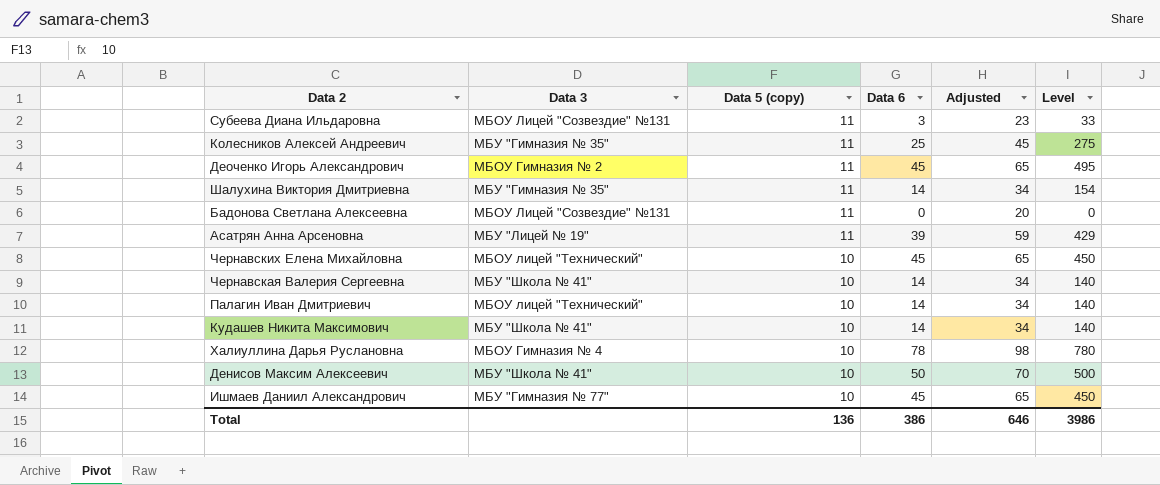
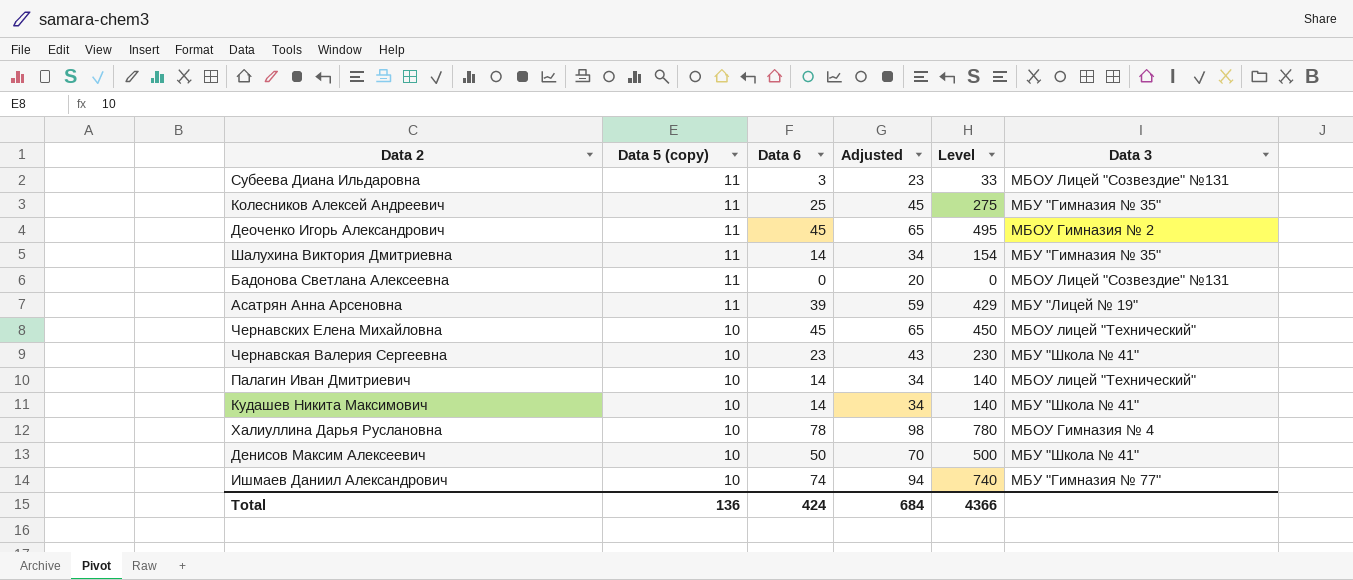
column Data 3 | position: 2 -> 6
Чернавская Валерия Сергеевна | Data 6: 14 -> 23
Чернавская Валерия Сергеевна | Adjusted: 34 -> 43
Чернавская Валерия Сергеевна | Level: 140 -> 230
Ишмаев Даниил Александрович | Data 6: 45 -> 74
Ишмаев Даниил Александрович | Adjusted: 65 -> 94
Ишмаев Даниил Александрович | Level: 450 -> 740
Total | Data 6: 386 -> 424
Total | Adjusted: 646 -> 684
Total | Level: 3986 -> 4366

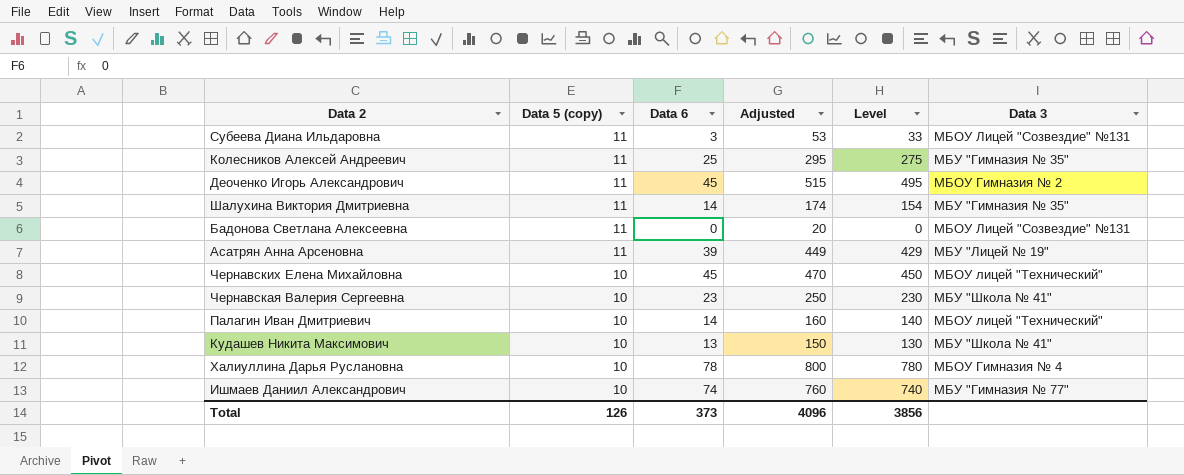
column Adjusted | formula: [Data 6] + 20 -> [Level] + 20
row Денисов Максим Алексеевич: 10 | 50 | 70 | 500 | МБУ "Школа № 41" -> none
Кудашев Никита Максимович | Data 6: 14 -> 13
Кудашев Никита Максимович | Level: 140 -> 130
Total | Data 5 (copy): 136 -> 126
Total | Data 6: 424 -> 373
Total | Adjusted: 684 -> 4096
Total | Level: 4366 -> 3856

